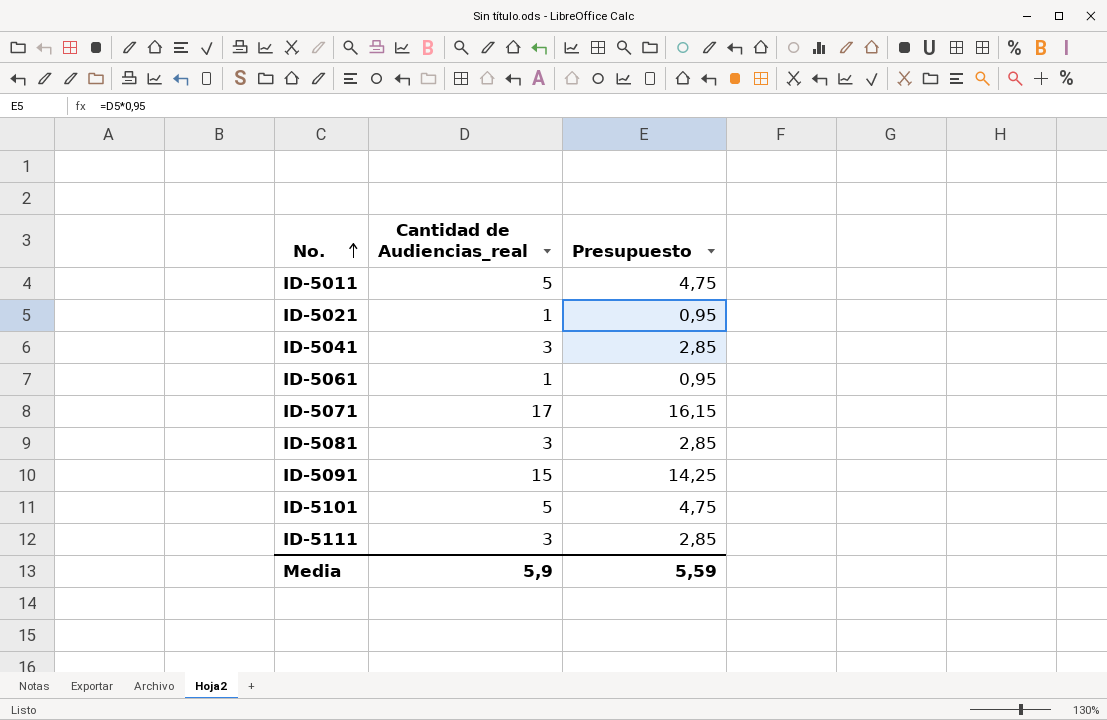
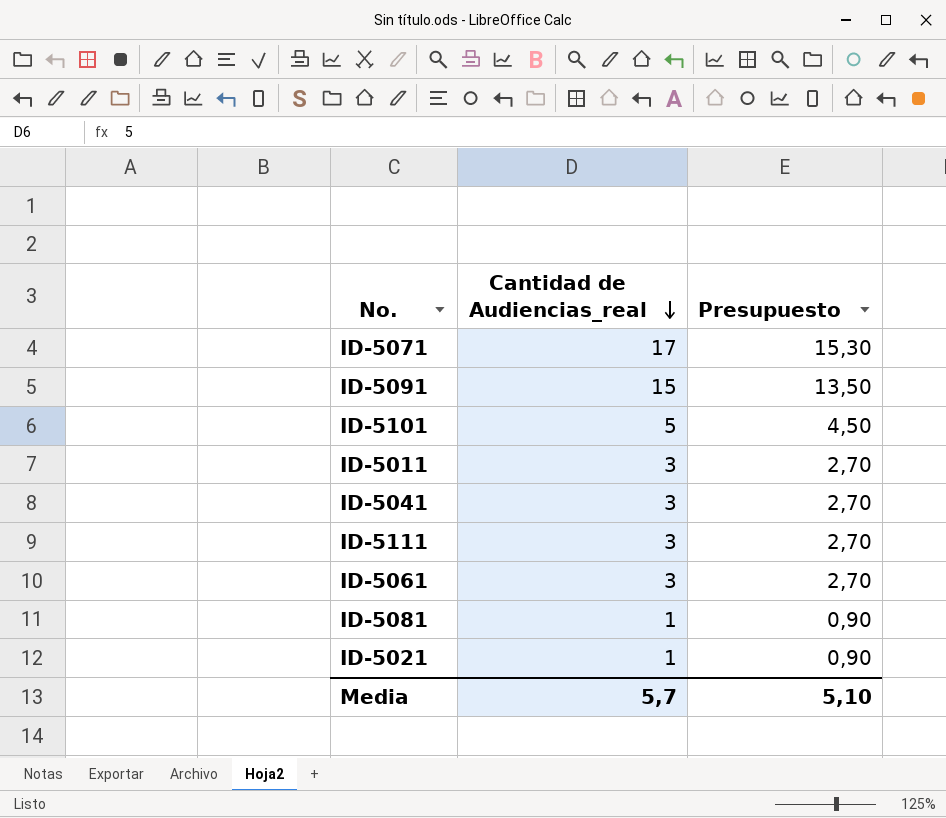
row order: No. ascending -> Cantidad de Audiencias_real descending
column Presupuesto | formula: [Cantidad de Audiencias_real] * 0,95 -> [Cantidad de Audiencias_real] * 0,9
ID-5011 | Cantidad de Audiencias_real: 5 -> 3
ID-5061 | Cantidad de Audiencias_real: 1 -> 3
ID-5081 | Cantidad de Audiencias_real: 3 -> 1
Media | Cantidad de Audiencias_real: 5,9 -> 5,7
Media | Presupuesto: 5,59 -> 5,10

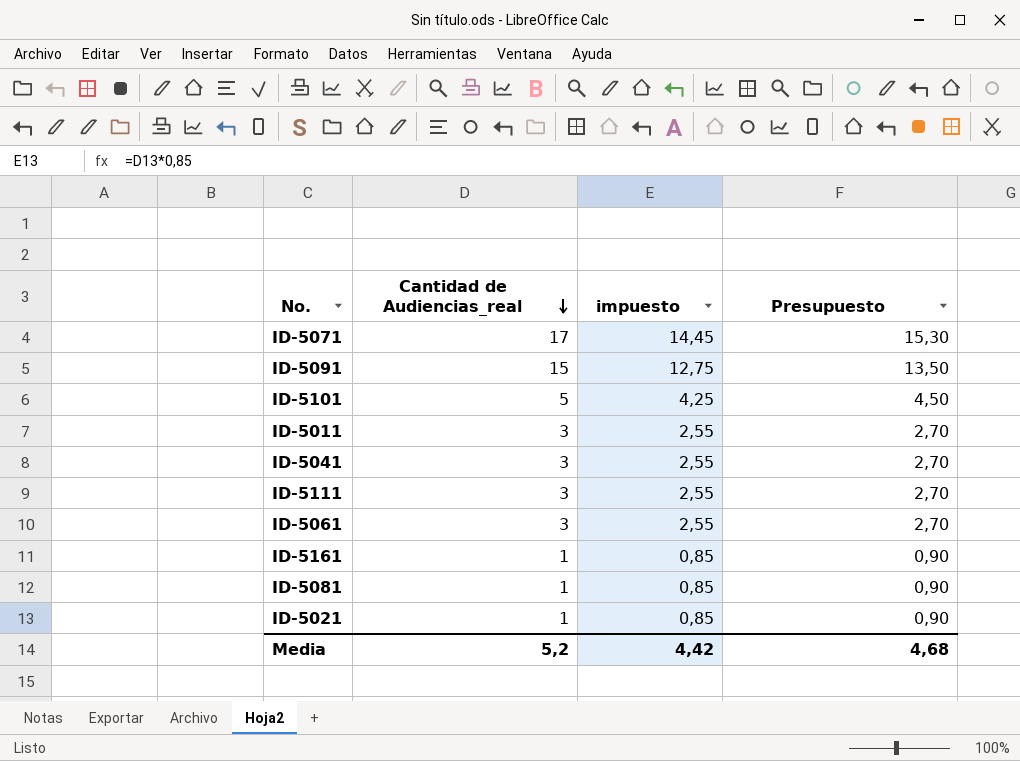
column impuesto | formula: none -> [Cantidad de Audiencias_real] * 0,85
row ID-5161: none -> 1 | 0,85 | 0,90
Media | Cantidad de Audiencias_real: 5,7 -> 5,2
Media | Presupuesto: 5,10 -> 4,68

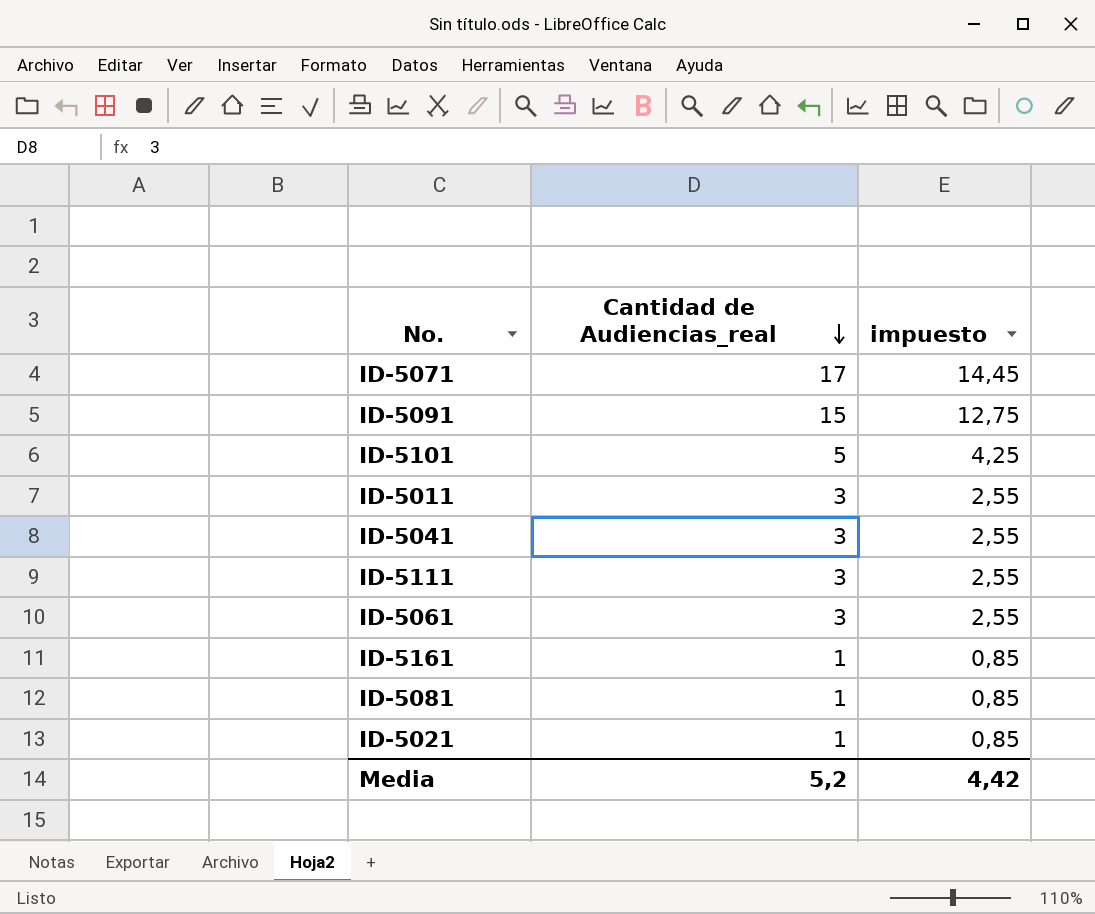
column Presupuesto | formula: [Cantidad de Audiencias_real] * 0,9 -> none

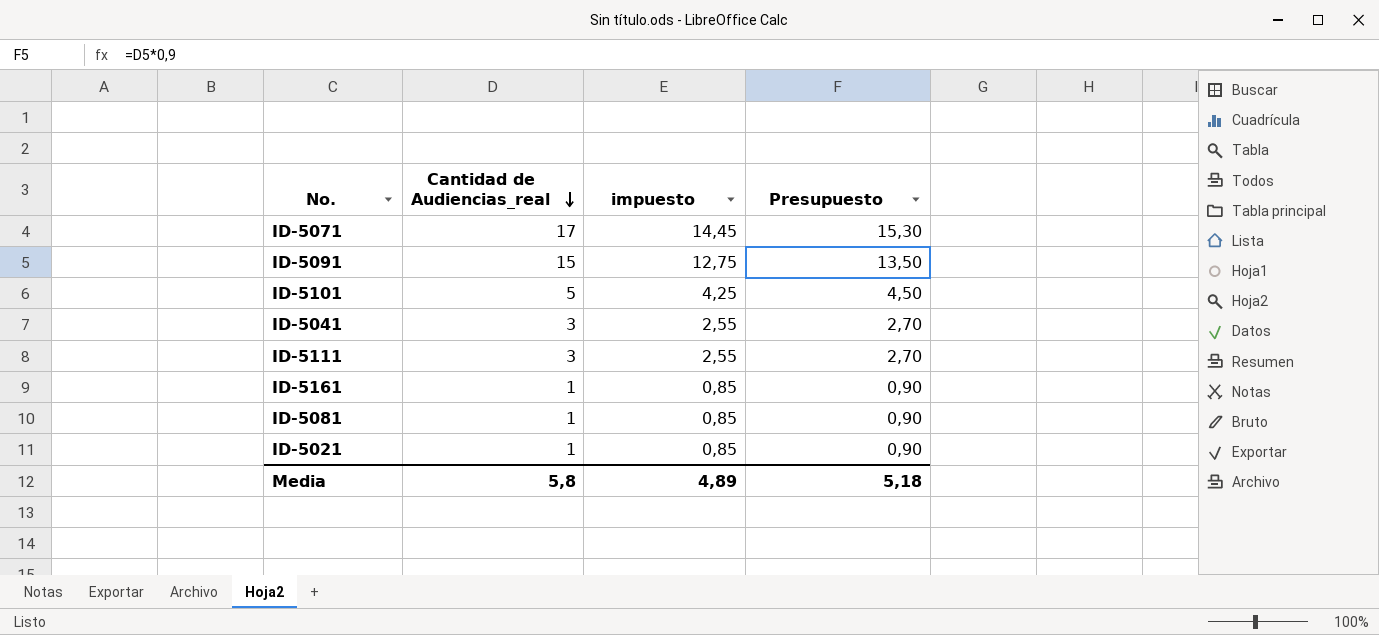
column Presupuesto | formula: none -> [Cantidad de Audiencias_real] * 0,9
row ID-5011: 3 | 2,55 -> none
row ID-5061: 3 | 2,55 -> none
Media | Cantidad de Audiencias_real: 5,2 -> 5,8
Media | impuesto: 4,42 -> 4,89

